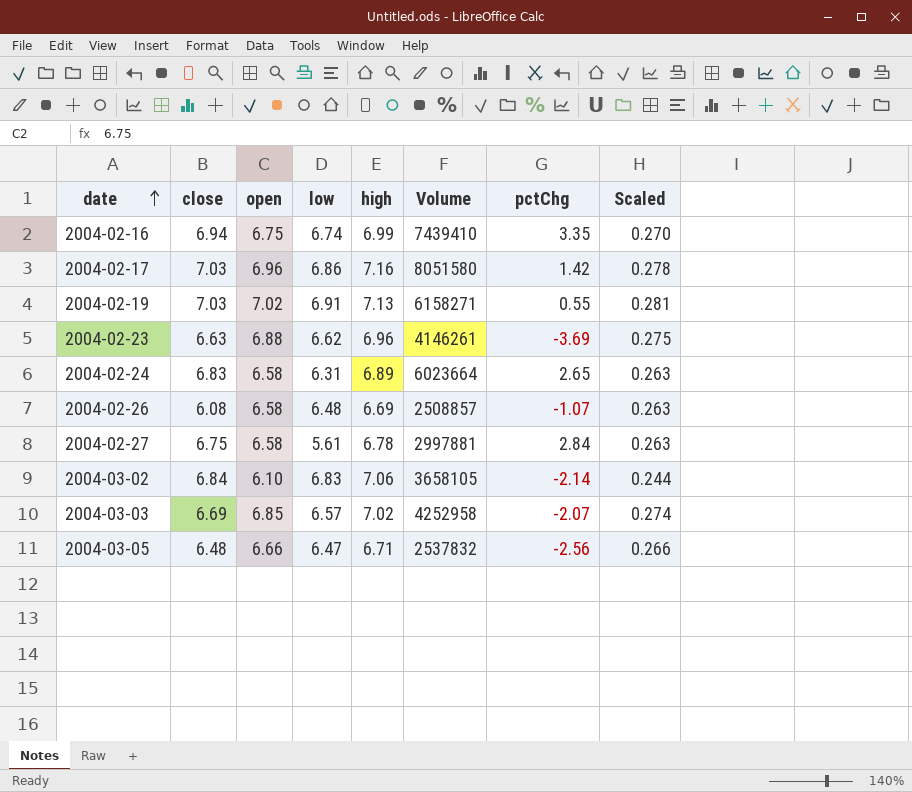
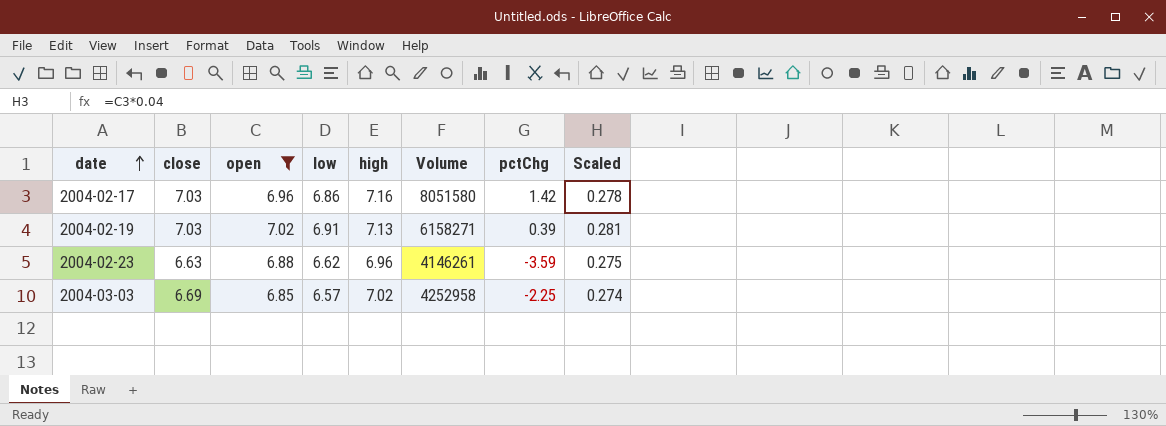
filter: none -> open >= 6.85
2004-02-19 | pctChg: 0.55 -> 0.39
2004-02-23 | pctChg: -3.69 -> -3.59
2004-03-03 | pctChg: -2.07 -> -2.25

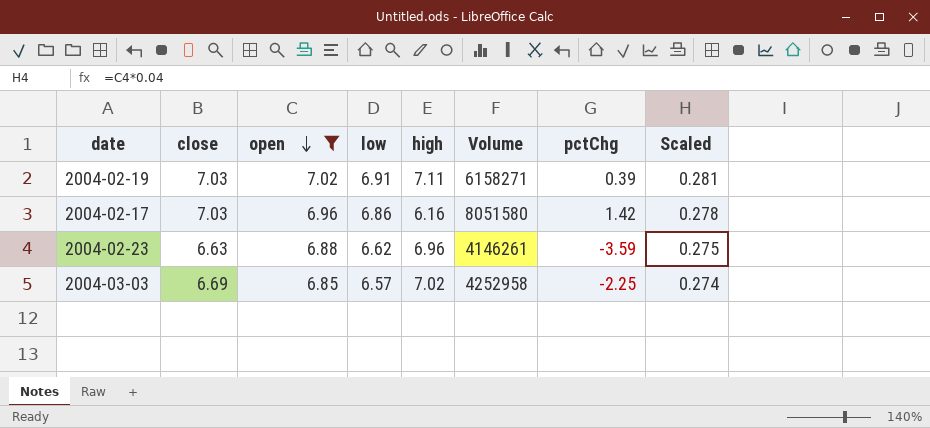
row order: date ascending -> open descending
2004-02-19 | high: 7.13 -> 7.11
2004-02-17 | high: 7.16 -> 6.16

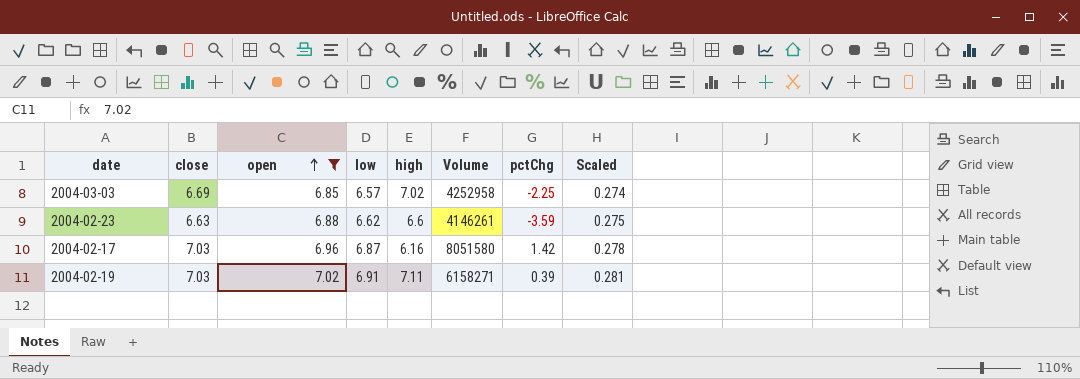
row order: open descending -> open ascending
2004-02-23 | high: 6.96 -> 6.6
2004-02-17 | low: 6.86 -> 6.87

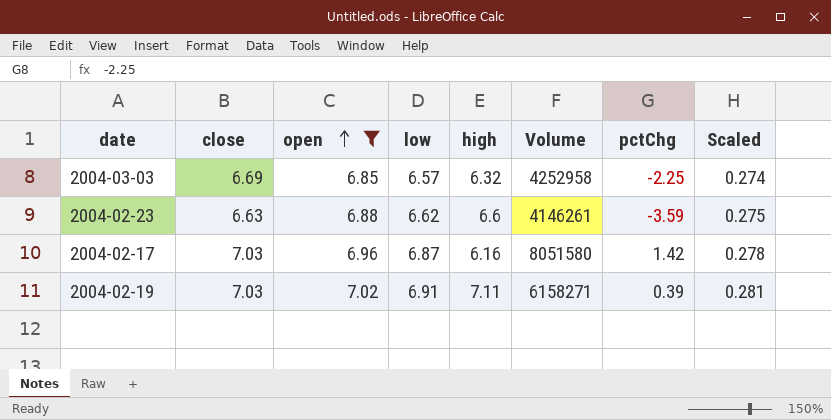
2004-03-03 | high: 7.02 -> 6.32

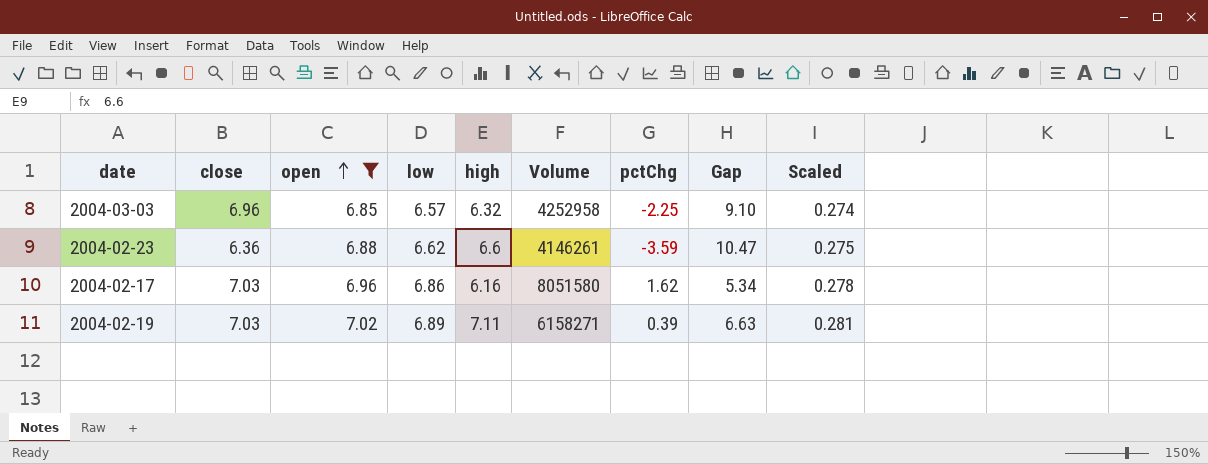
column Gap | formula: none -> [open] - [pctChg]
2004-03-03 | close: 6.69 -> 6.96
2004-02-23 | close: 6.63 -> 6.36
2004-02-17 | low: 6.87 -> 6.86
2004-02-17 | pctChg: 1.42 -> 1.62
2004-02-19 | low: 6.91 -> 6.89

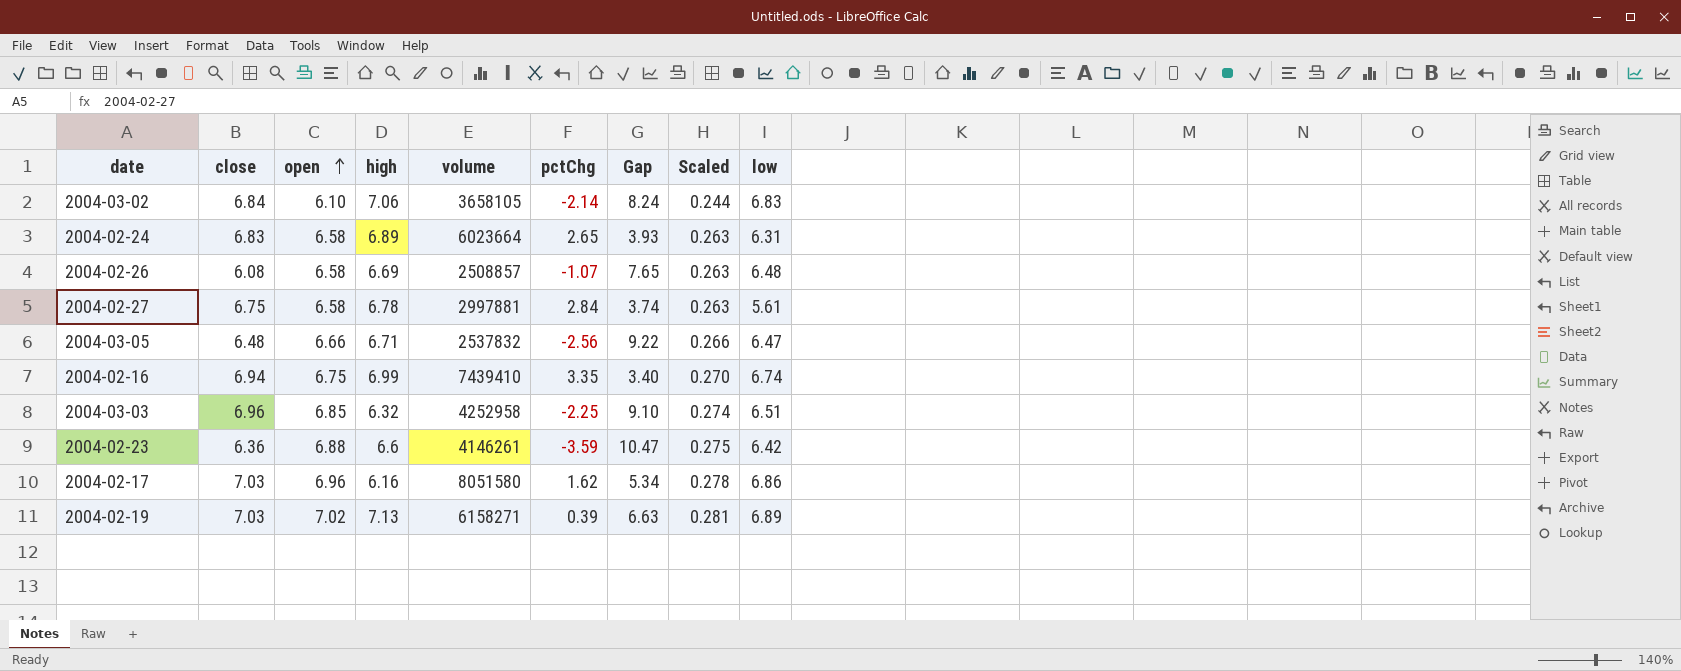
filter: open >= 6.85 -> none
column name: Volume -> volume
column low | position: 4 -> 9
2004-03-03 | low: 6.57 -> 6.51
2004-02-23 | low: 6.62 -> 6.42
2004-02-19 | high: 7.11 -> 7.13

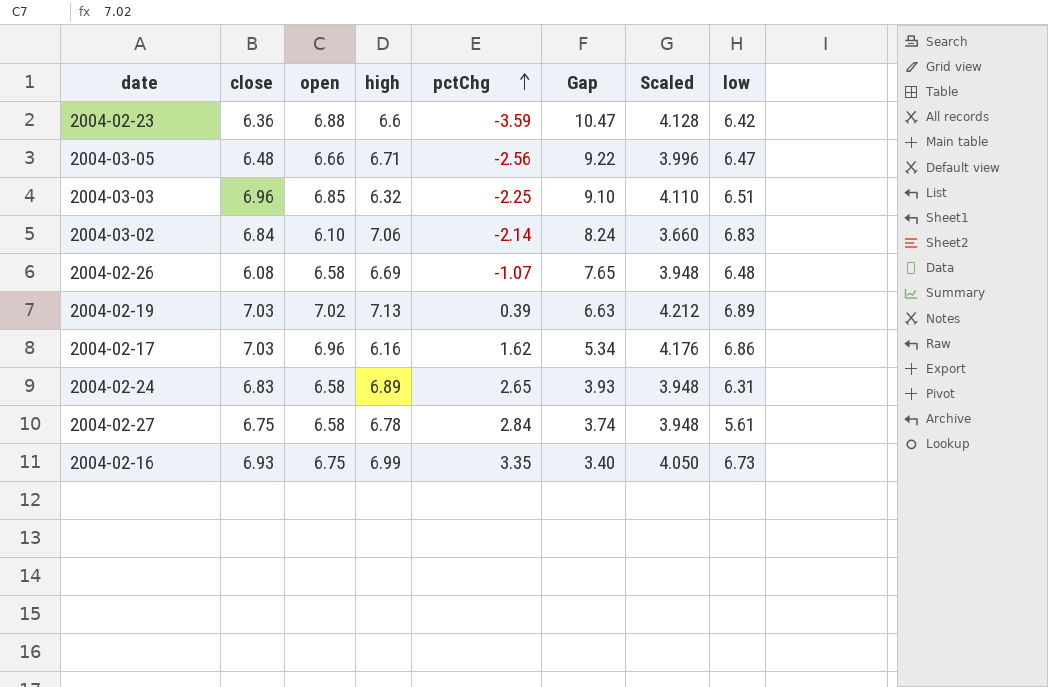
row order: open ascending -> pctChg ascending
column volume | position: 5 -> none
column Scaled | formula: [open] * 0.04 -> [open] * 0.6
2004-02-16 | close: 6.94 -> 6.93
2004-02-16 | low: 6.74 -> 6.73

